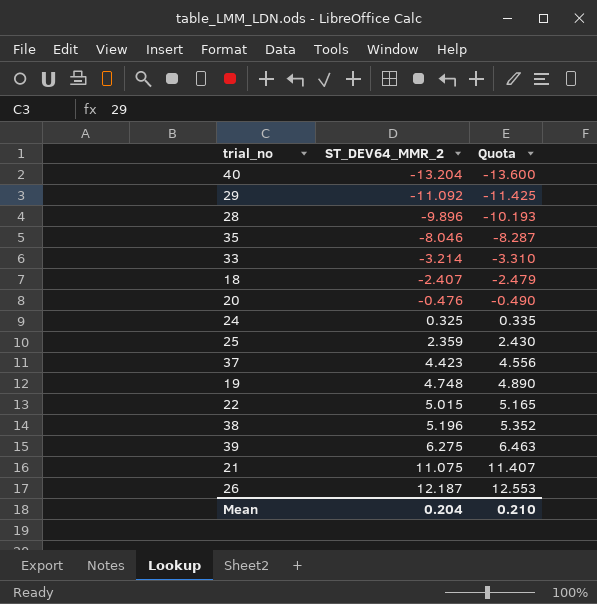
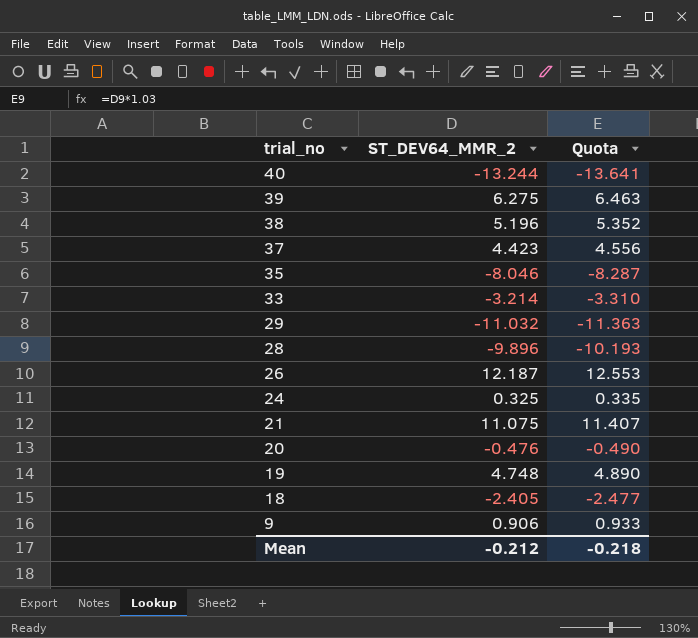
row order: ST_DEV64_MMR_2 ascending -> trial_no descending
row 25: 2.359 | 2.430 -> none
row 22: 5.015 | 5.165 -> none
40 | ST_DEV64_MMR_2: -13.204 -> -13.244
40 | Quota: -13.600 -> -13.641
29 | ST_DEV64_MMR_2: -11.092 -> -11.032
29 | Quota: -11.425 -> -11.363
18 | ST_DEV64_MMR_2: -2.407 -> -2.405
18 | Quota: -2.479 -> -2.477
row 9: none -> 0.906 | 0.933
Mean | ST_DEV64_MMR_2: 0.204 -> -0.212
Mean | Quota: 0.210 -> -0.218

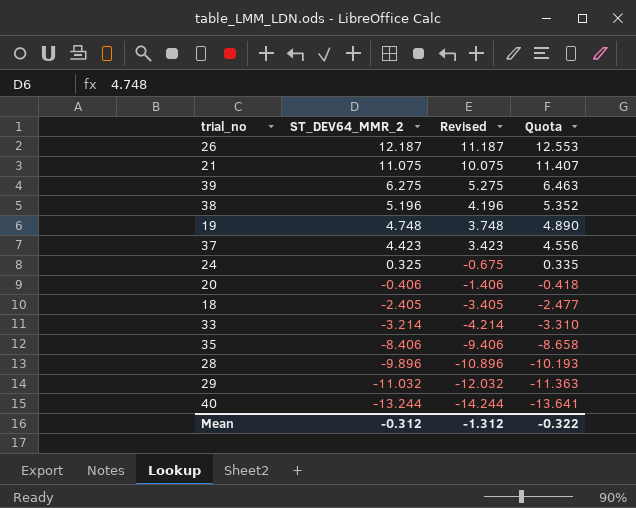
row order: trial_no descending -> ST_DEV64_MMR_2 descending
column Revised | formula: none -> [ST_DEV64_MMR_2] - 1
row 9: 0.906 | 0.933 -> none
20 | ST_DEV64_MMR_2: -0.476 -> -0.406
20 | Quota: -0.490 -> -0.418
35 | ST_DEV64_MMR_2: -8.046 -> -8.406
35 | Quota: -8.287 -> -8.658
Mean | ST_DEV64_MMR_2: -0.212 -> -0.312
Mean | Quota: -0.218 -> -0.322

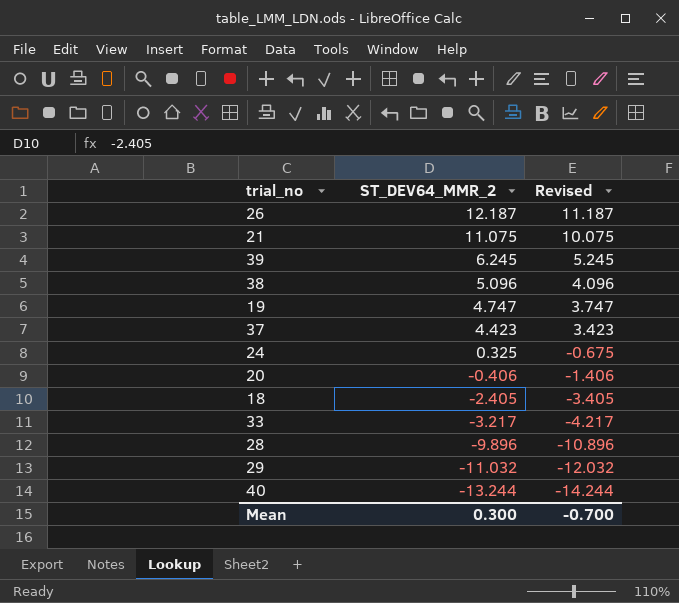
column Quota | formula: [ST_DEV64_MMR_2] * 1.03 -> none
row 35: -8.406 | -9.406 | -8.658 -> none
39 | ST_DEV64_MMR_2: 6.275 -> 6.245
39 | Revised: 5.275 -> 5.245
38 | ST_DEV64_MMR_2: 5.196 -> 5.096
38 | Revised: 4.196 -> 4.096
19 | ST_DEV64_MMR_2: 4.748 -> 4.747
19 | Revised: 3.748 -> 3.747
33 | ST_DEV64_MMR_2: -3.214 -> -3.217
33 | Revised: -4.214 -> -4.217
Mean | ST_DEV64_MMR_2: -0.312 -> 0.300
Mean | Revised: -1.312 -> -0.700

